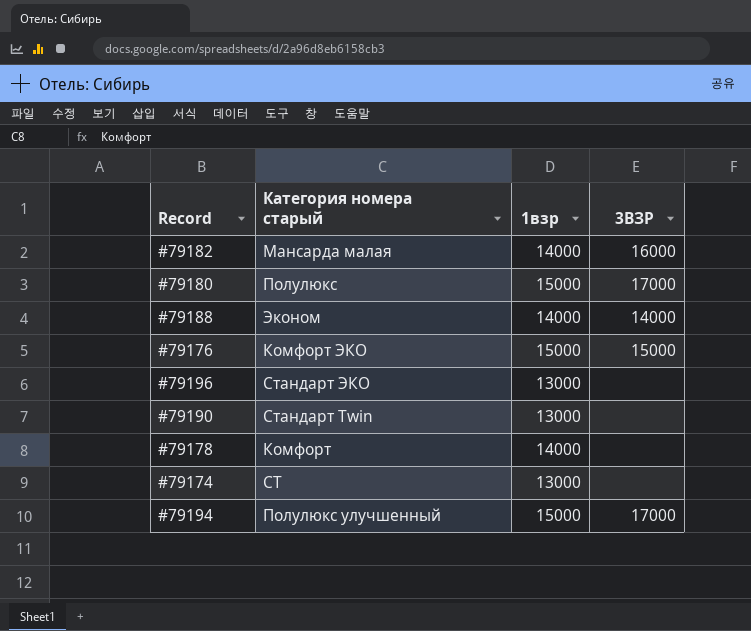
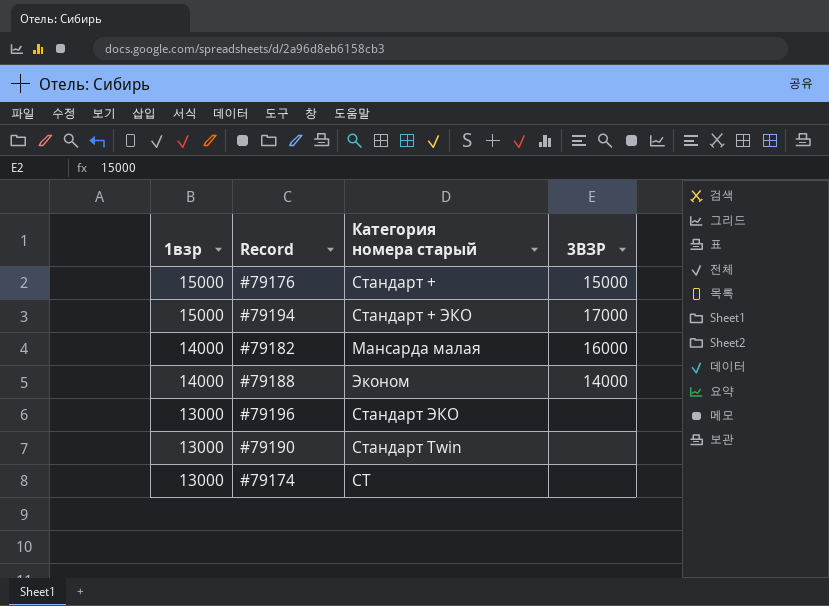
row order: none -> 1взр descending
column 1взр | position: 3 -> 1
row #79180: Полулюкс | 15000 | 17000 -> none
row #79178: Комфорт | 14000 | none -> none
#79176 | Категория номера старый: Комфорт ЭКО -> Стандарт +
#79194 | Категория номера старый: Полулюкс улучшенный -> Стандарт + ЭКО

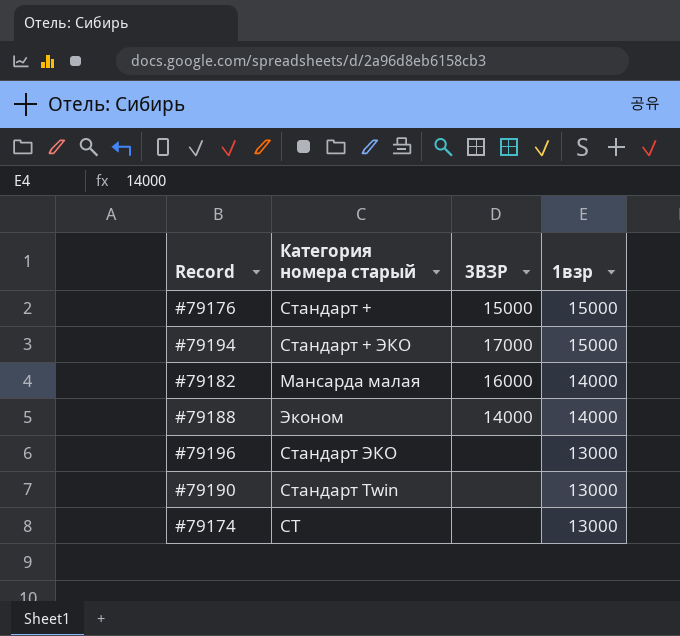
column 1взр | position: 1 -> 4

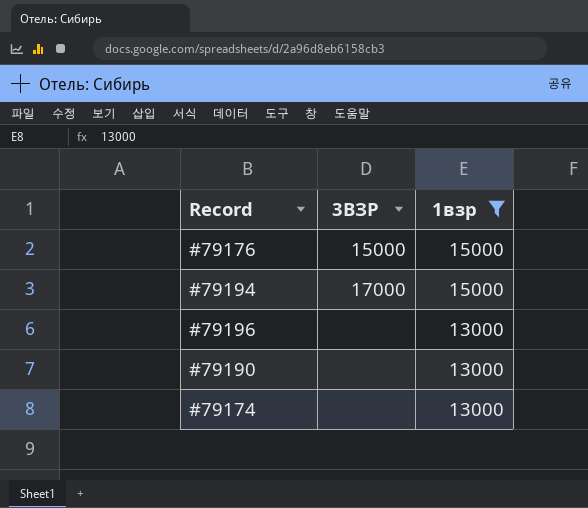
filter: none -> 1взр != 14000
column Категория номера старый | position: 2 -> none

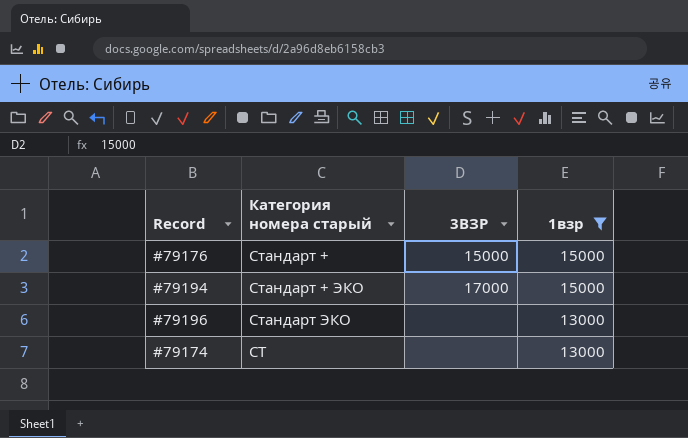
column Категория номера старый | position: none -> 2
row #79190: none | 13000 -> none

